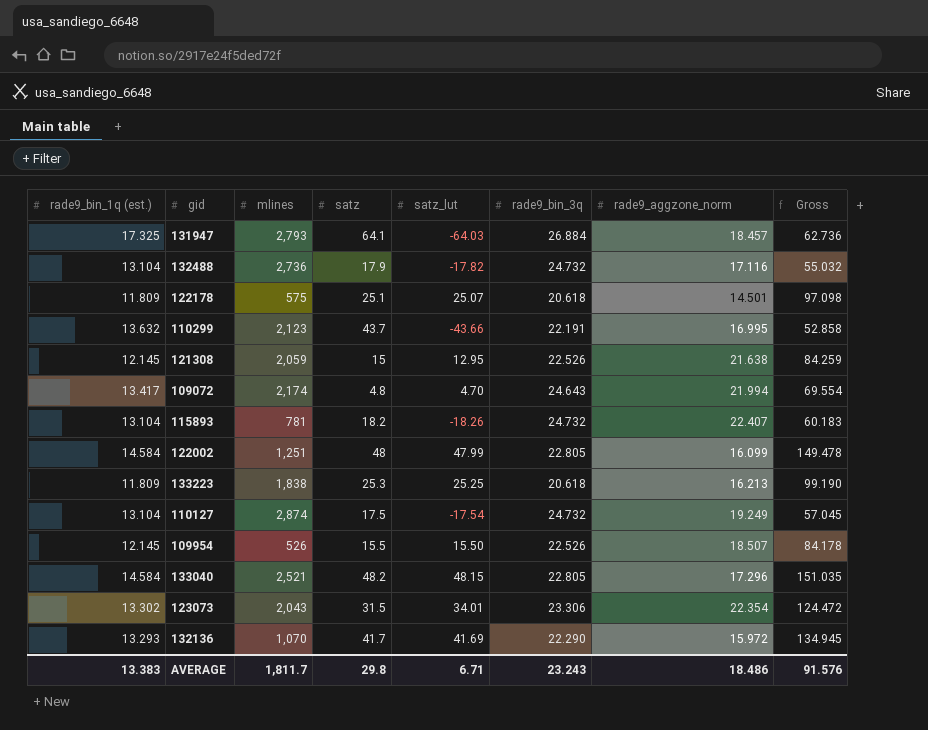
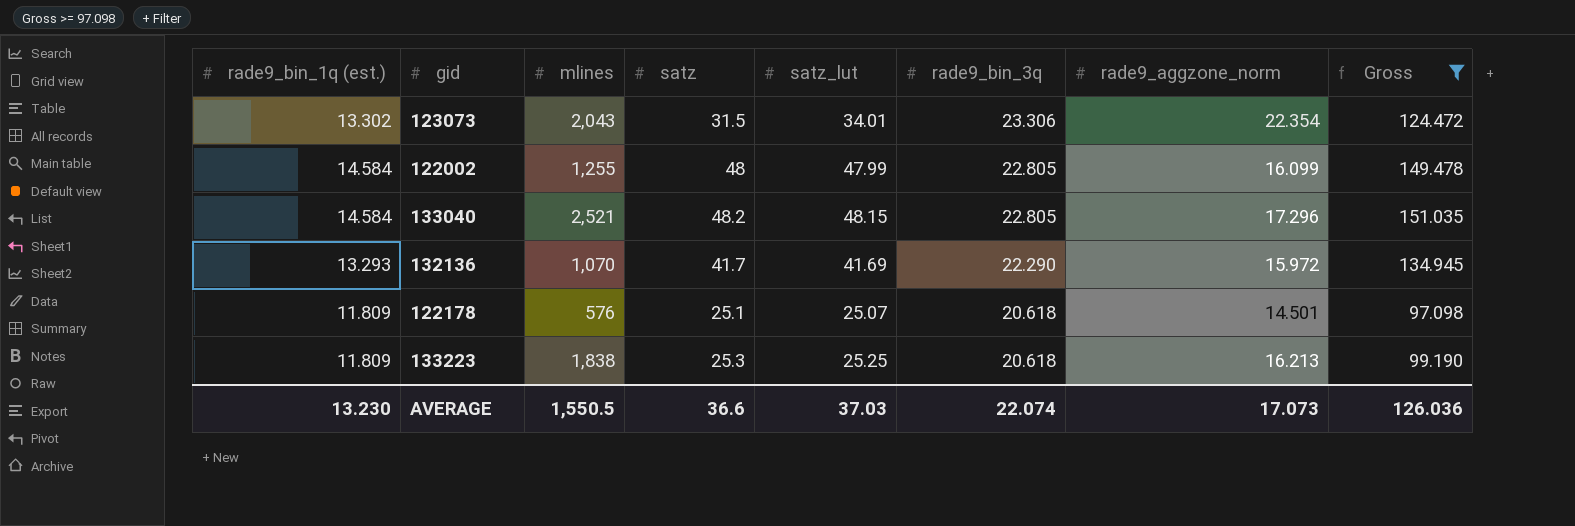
filter: none -> Gross >= 97.098
row order: none -> rade9_bin_3q descending
122002 | mlines: 1,251 -> 1,255
122178 | mlines: 575 -> 576
AVERAGE | rade9_bin_1q (est.): 13.383 -> 13.230
AVERAGE | mlines: 1,811.7 -> 1,550.5
AVERAGE | satz: 29.8 -> 36.6
AVERAGE | satz_lut: 6.71 -> 37.03
AVERAGE | rade9_bin_3q: 23.243 -> 22.074
AVERAGE | rade9_aggzone_norm: 18.486 -> 17.073
AVERAGE | Gross: 91.576 -> 126.036

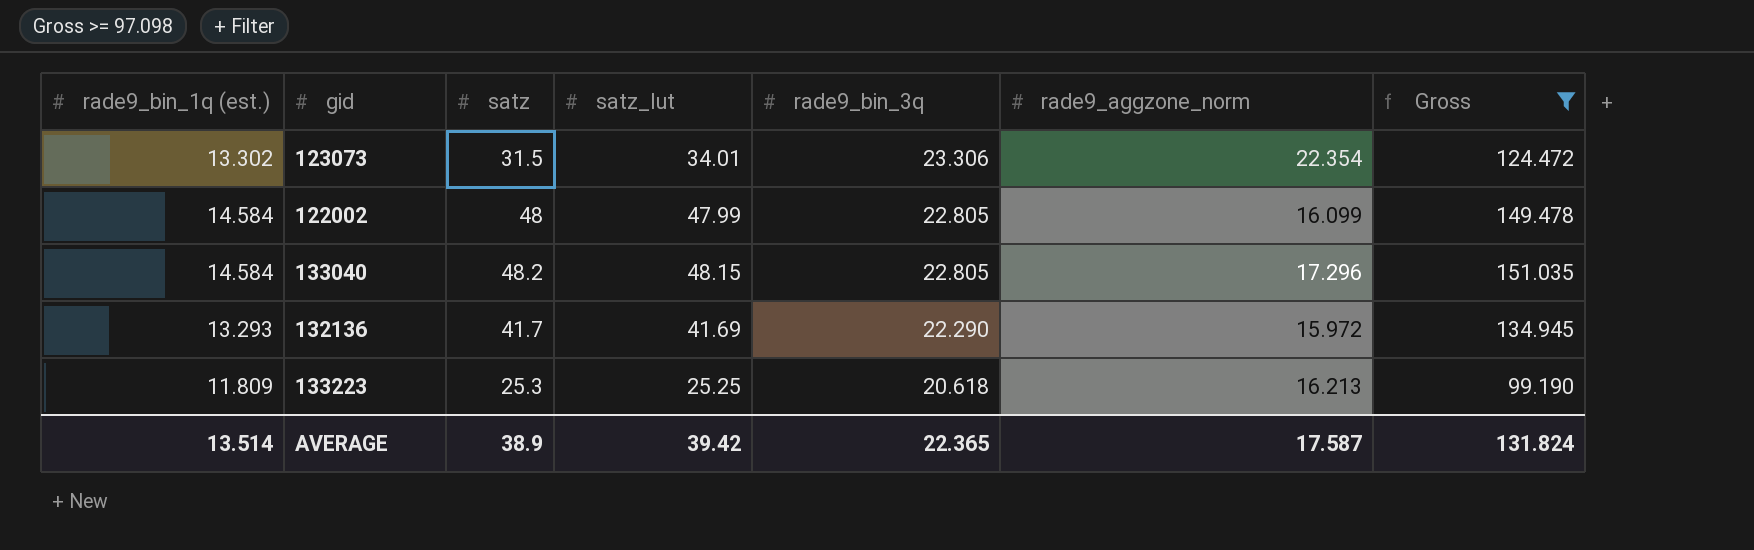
column mlines | position: 3 -> none
row 122178: 11.809 | 576 | 25.1 | 25.07 | 20.618 | 14.501 | 97.098 -> none
AVERAGE | rade9_bin_1q (est.): 13.230 -> 13.514
AVERAGE | satz: 36.6 -> 38.9
AVERAGE | satz_lut: 37.03 -> 39.42
AVERAGE | rade9_bin_3q: 22.074 -> 22.365
AVERAGE | rade9_aggzone_norm: 17.073 -> 17.587
AVERAGE | Gross: 126.036 -> 131.824

